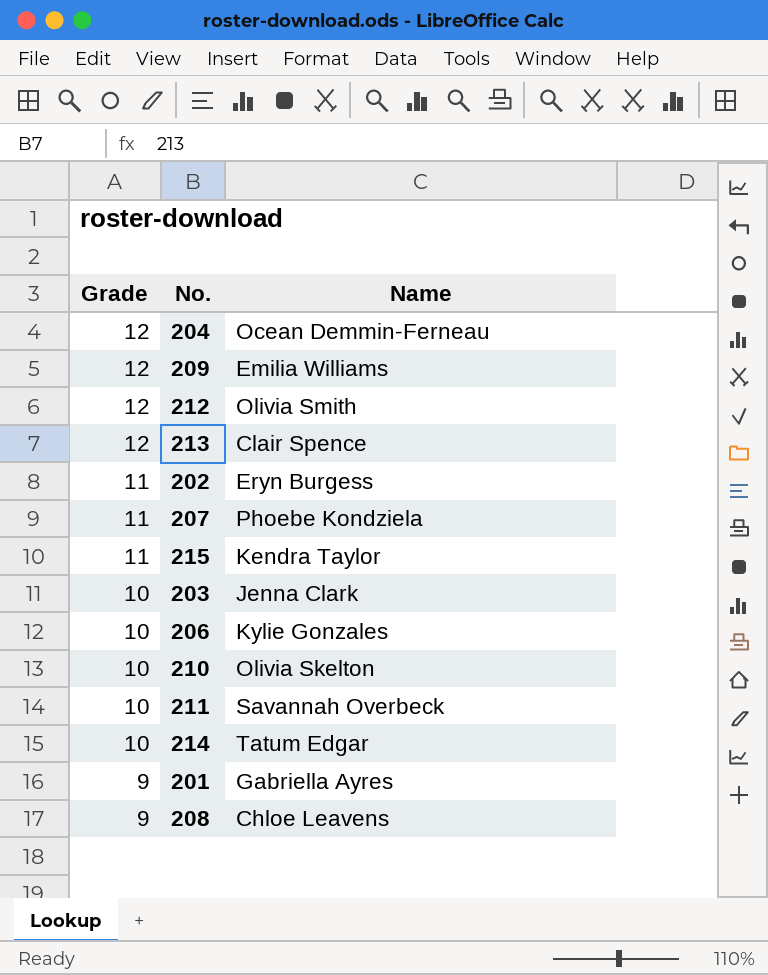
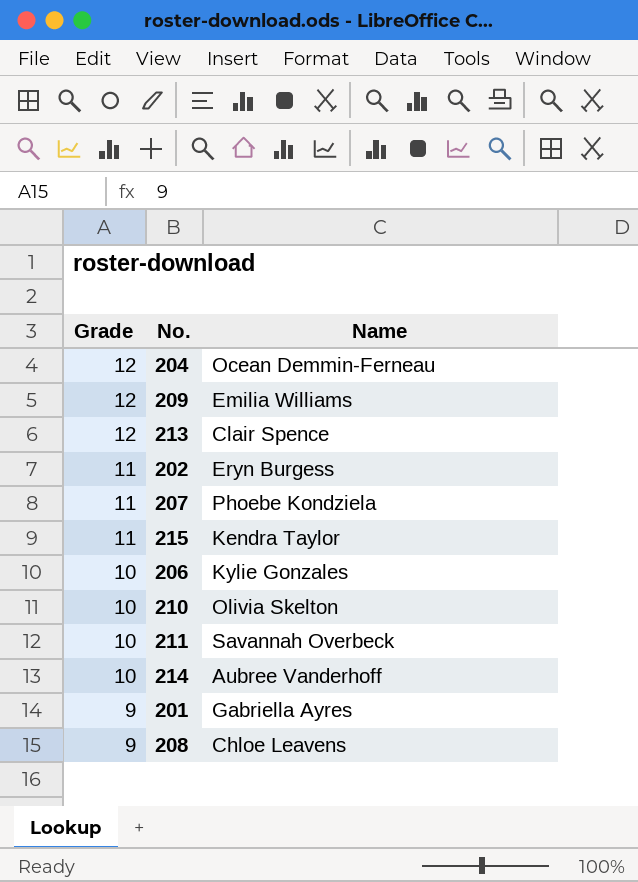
row 212: 12 | Olivia Smith -> none
row 203: 10 | Jenna Clark -> none
214 | Name: Tatum Edgar -> Aubree Vanderhoff

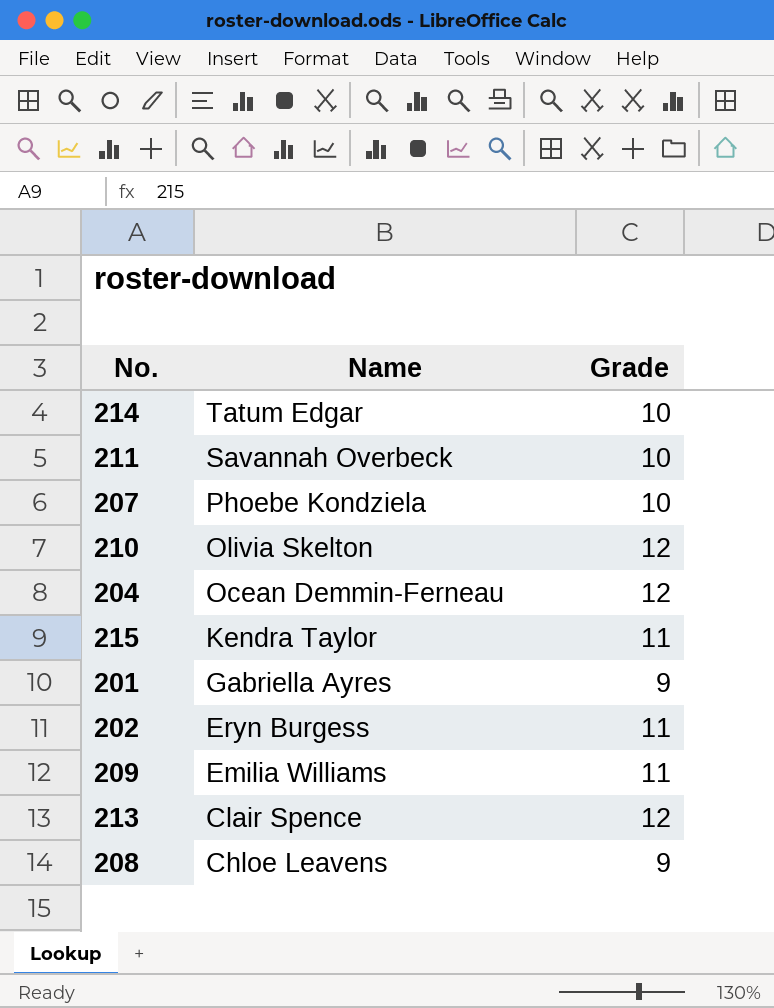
row order: Grade descending -> Name descending
column Grade | position: 1 -> 3
row 206: 10 | Kylie Gonzales -> none
214 | Name: Aubree Vanderhoff -> Tatum Edgar
207 | Grade: 11 -> 10
210 | Grade: 10 -> 12
209 | Grade: 12 -> 11

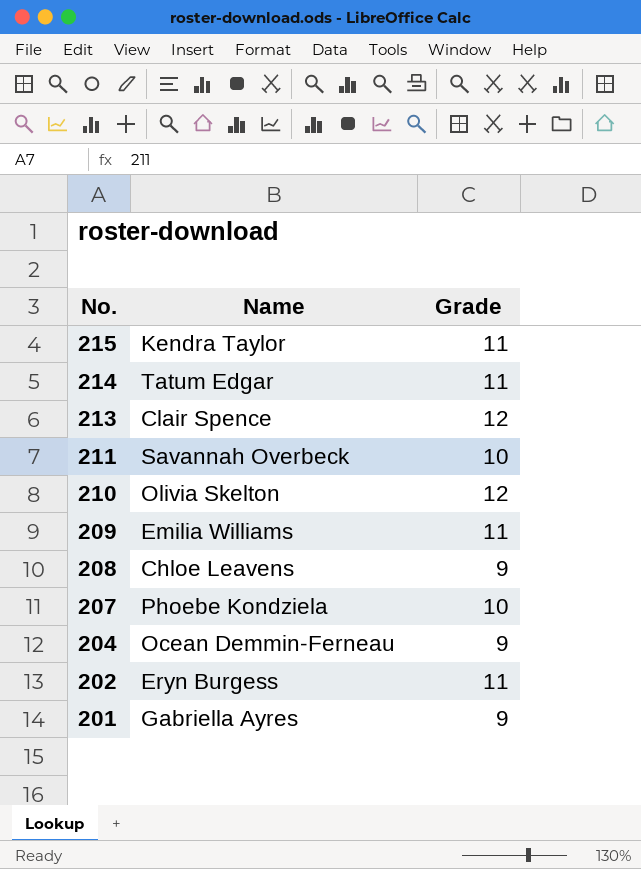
row order: Name descending -> No. descending
214 | Grade: 10 -> 11
204 | Grade: 12 -> 9

